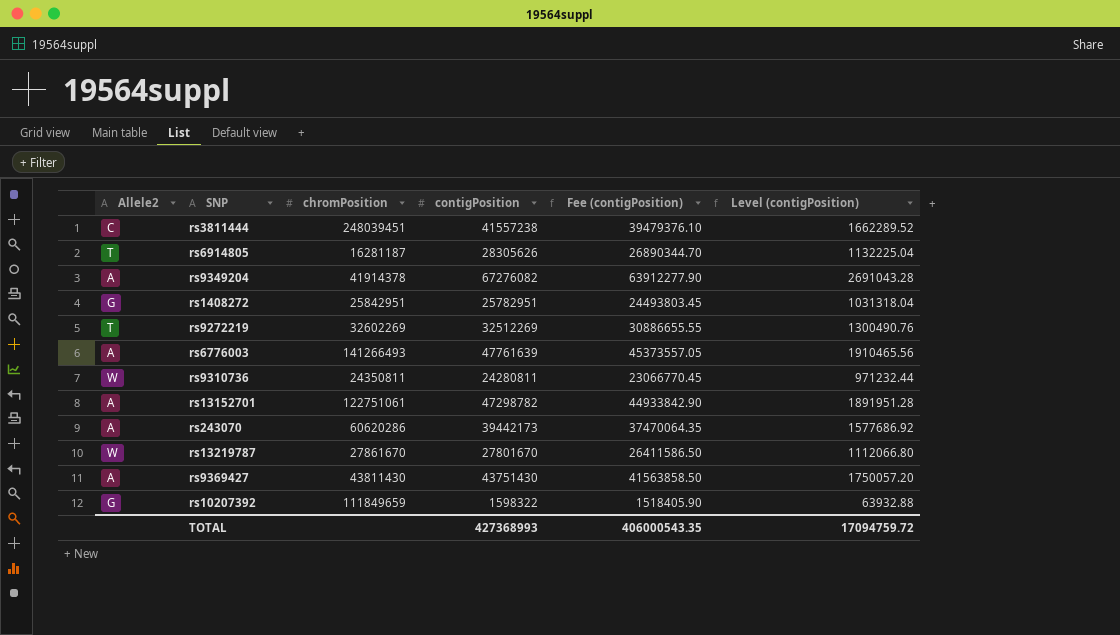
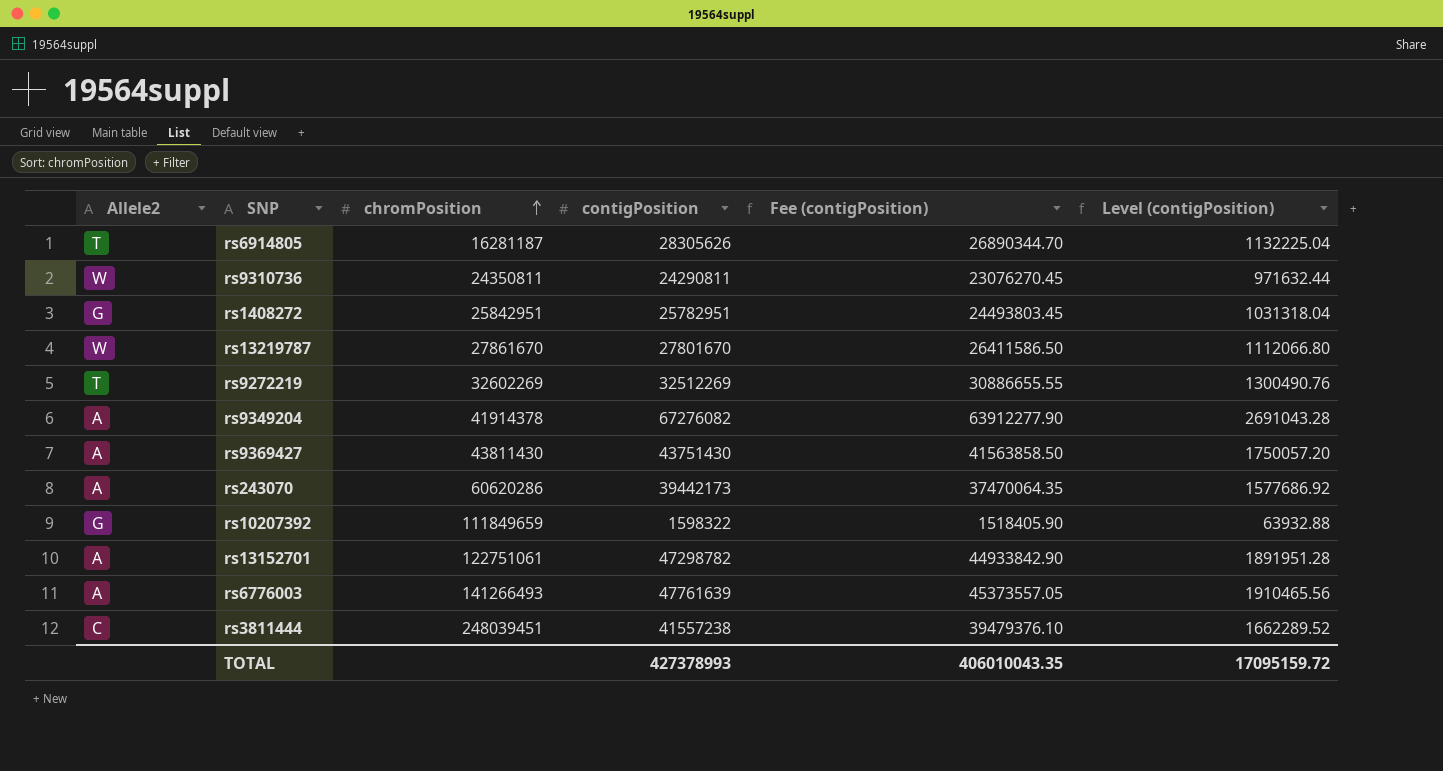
row order: none -> chromPosition ascending
rs9310736 | contigPosition: 24280811 -> 24290811
rs9310736 | Fee (contigPosition): 23066770.45 -> 23076270.45
rs9310736 | Level (contigPosition): 971232.44 -> 971632.44
TOTAL | contigPosition: 427368993 -> 427378993
TOTAL | Fee (contigPosition): 406000543.35 -> 406010043.35
TOTAL | Level (contigPosition): 17094759.72 -> 17095159.72

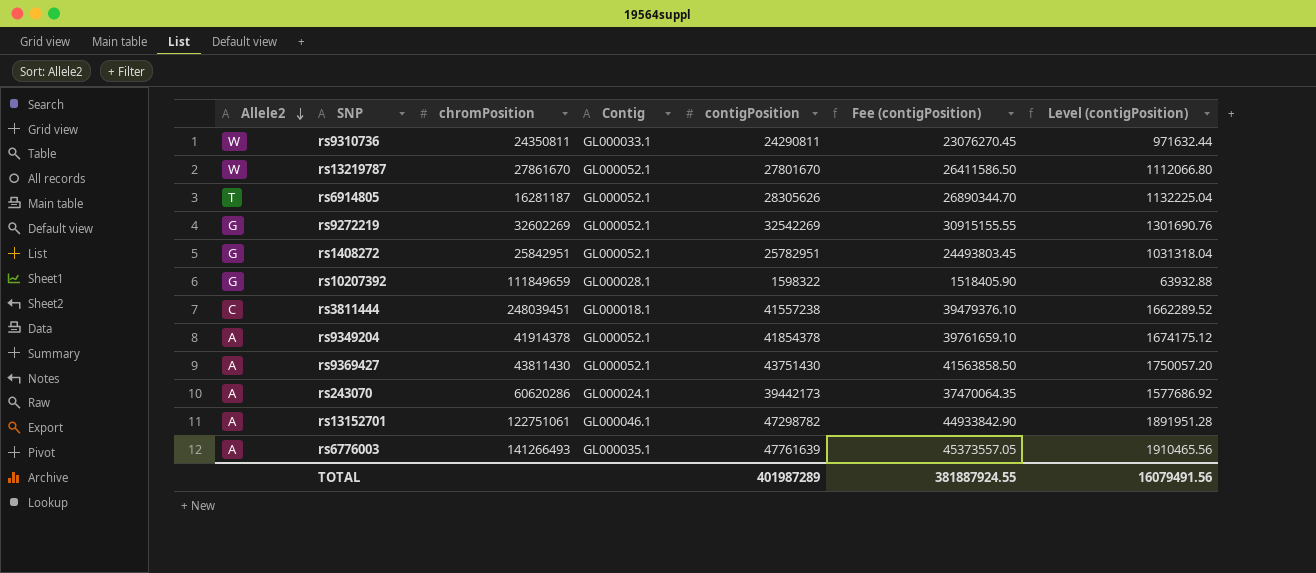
row order: chromPosition ascending -> Allele2 descending
column Contig | position: none -> 4
rs9272219 | Allele2: T -> G
rs9272219 | contigPosition: 32512269 -> 32542269
rs9272219 | Fee (contigPosition): 30886655.55 -> 30915155.55
rs9272219 | Level (contigPosition): 1300490.76 -> 1301690.76
rs9349204 | contigPosition: 67276082 -> 41854378
rs9349204 | Fee (contigPosition): 63912277.90 -> 39761659.10
rs9349204 | Level (contigPosition): 2691043.28 -> 1674175.12
TOTAL | contigPosition: 427378993 -> 401987289
TOTAL | Fee (contigPosition): 406010043.35 -> 381887924.55
TOTAL | Level (contigPosition): 17095159.72 -> 16079491.56

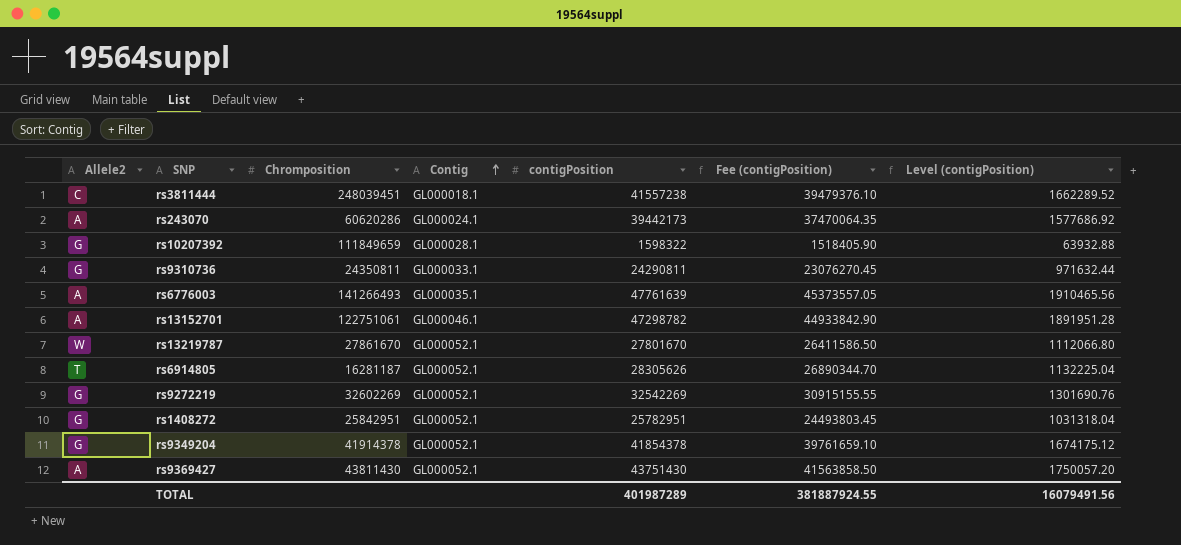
row order: Allele2 descending -> Contig ascending
column name: chromPosition -> Chromposition
rs9310736 | Allele2: W -> G
rs9349204 | Allele2: A -> G

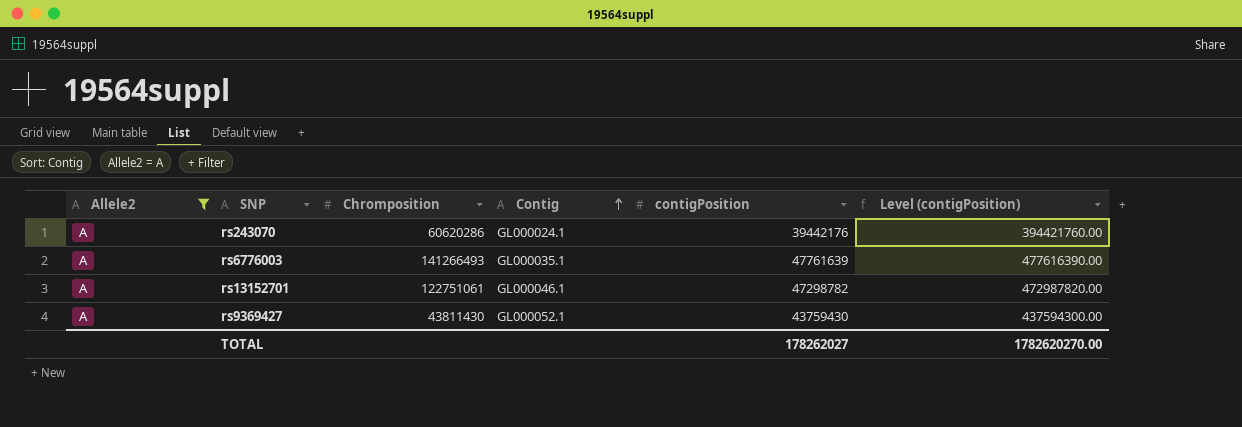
filter: none -> Allele2 = A
column Fee (contigPosition) | formula: [contigPosition] * 0.95 -> none
column Level (contigPosition) | formula: [contigPosition] * 0.04 -> [contigPosition] * 10
rs243070 | contigPosition: 39442173 -> 39442176
rs9369427 | contigPosition: 43751430 -> 43759430
TOTAL | contigPosition: 401987289 -> 178262027
TOTAL | Level (contigPosition): 16079491.56 -> 1782620270.00

